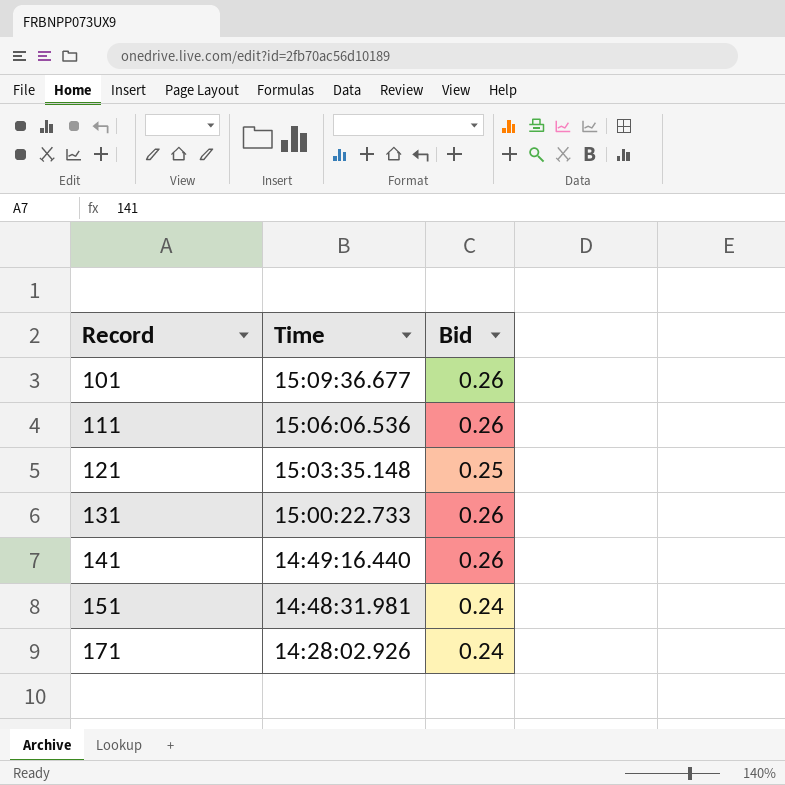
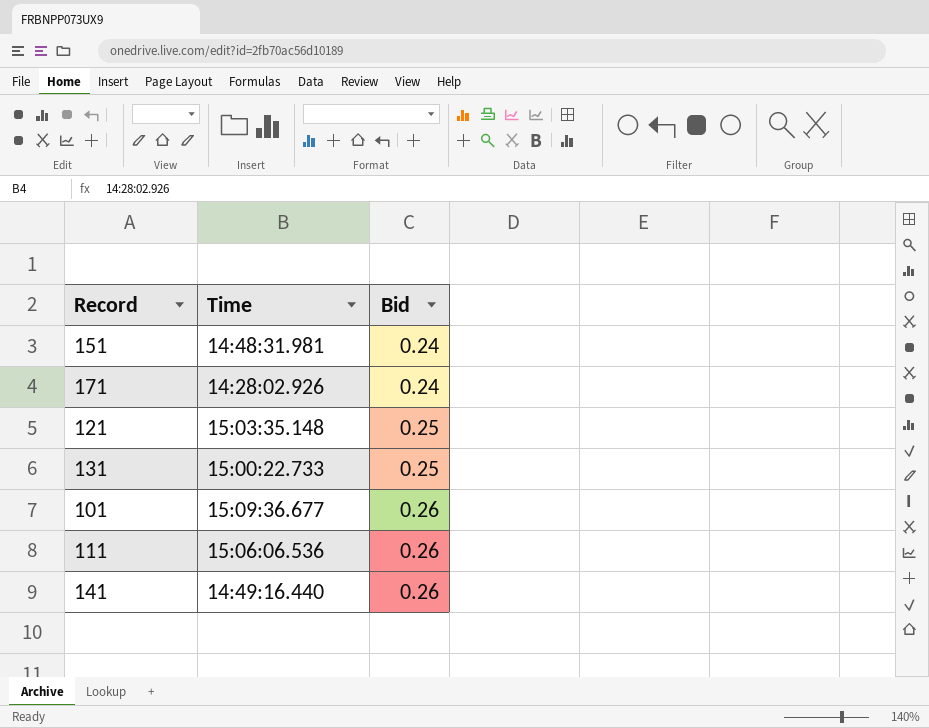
row order: Record ascending -> Bid ascending
131 | Bid: 0.26 -> 0.25

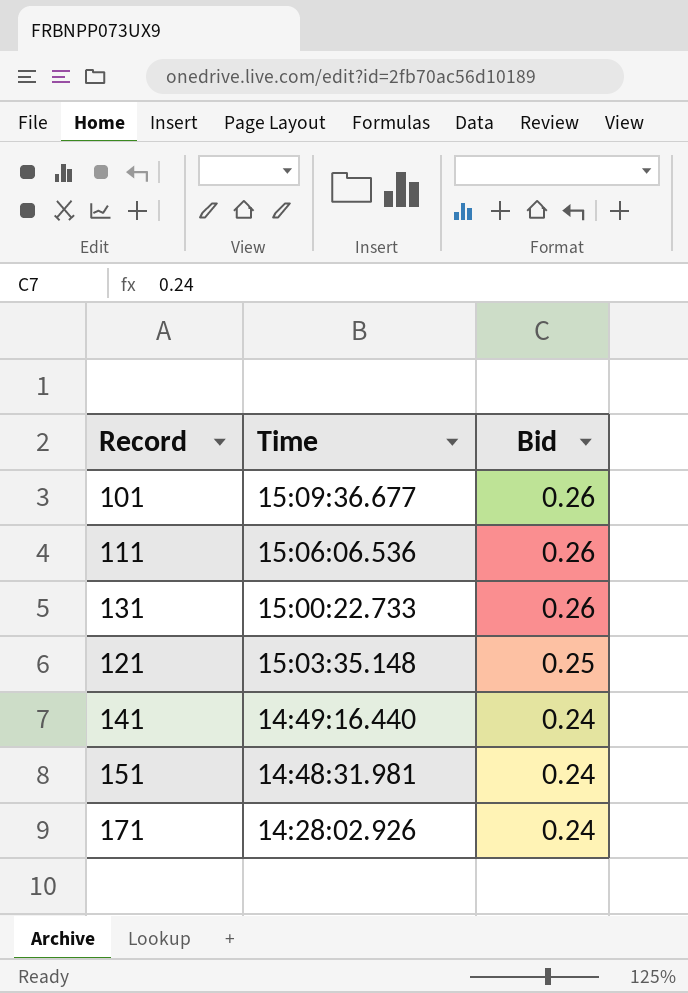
row order: Bid ascending -> Bid descending
131 | Bid: 0.25 -> 0.26
141 | Bid: 0.26 -> 0.24

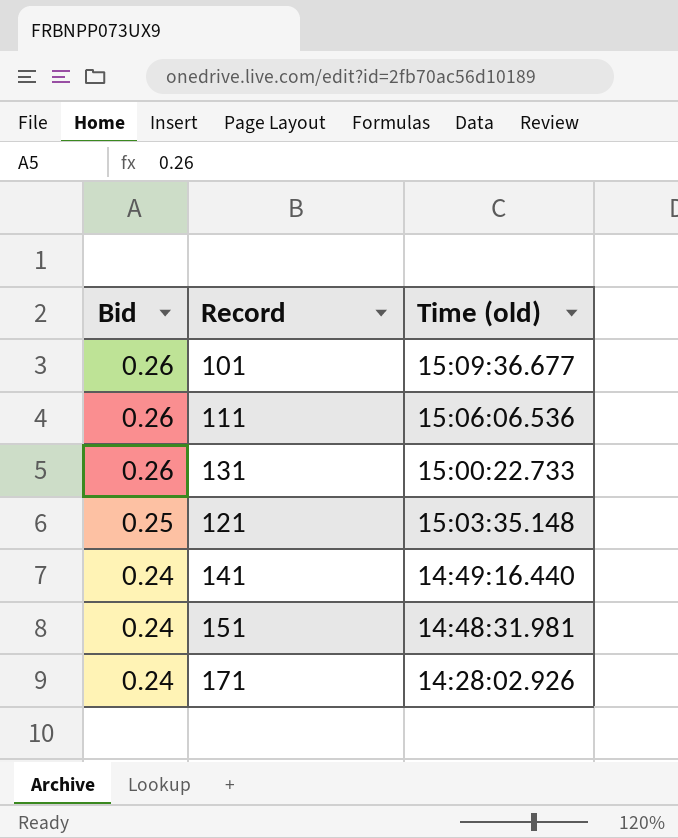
column Bid | position: 3 -> 1
column name: Time -> Time (old)

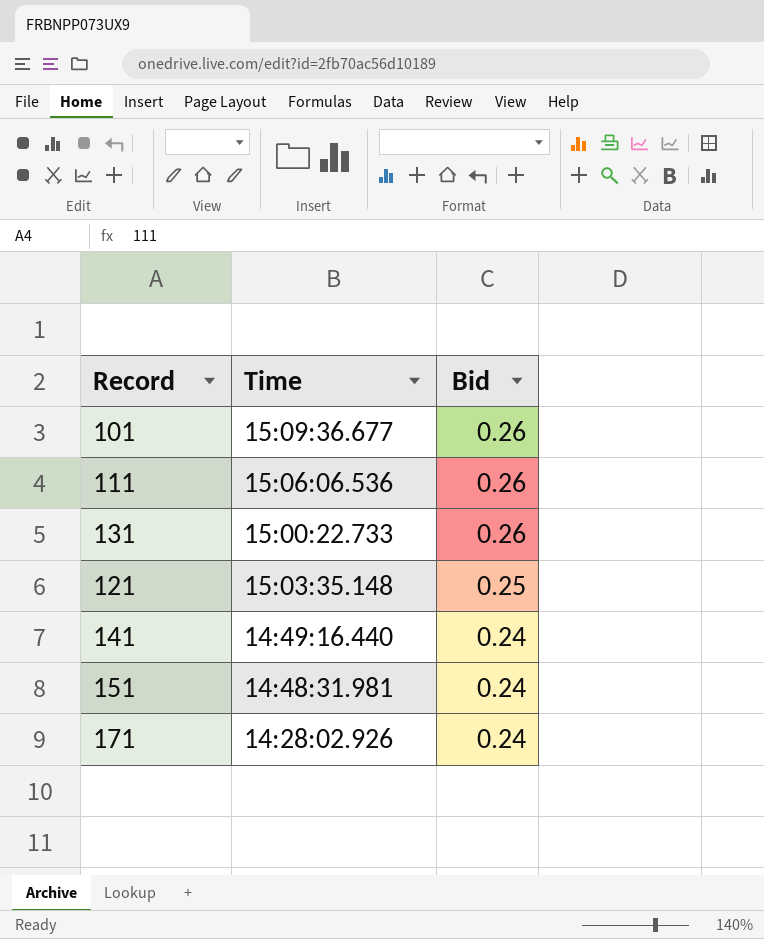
column name: Time (old) -> Time
column Bid | position: 1 -> 3

